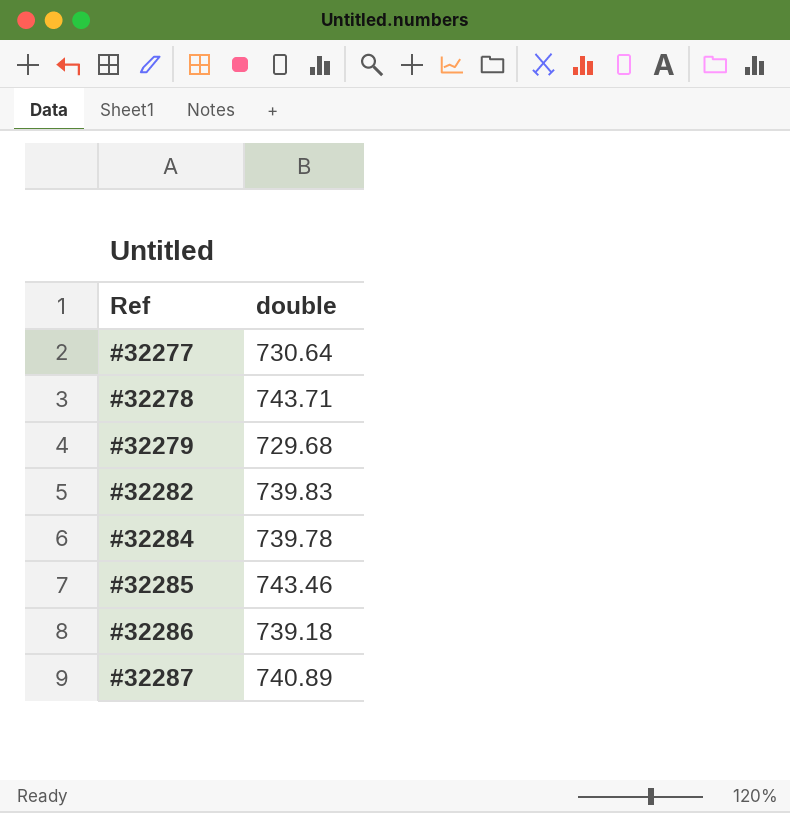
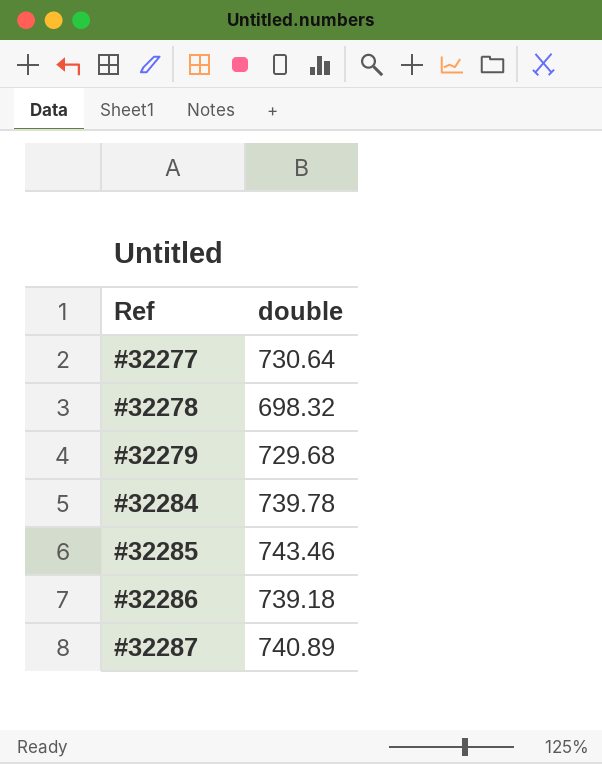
row #32282: 739.83 -> none
#32278 | double: 743.71 -> 698.32

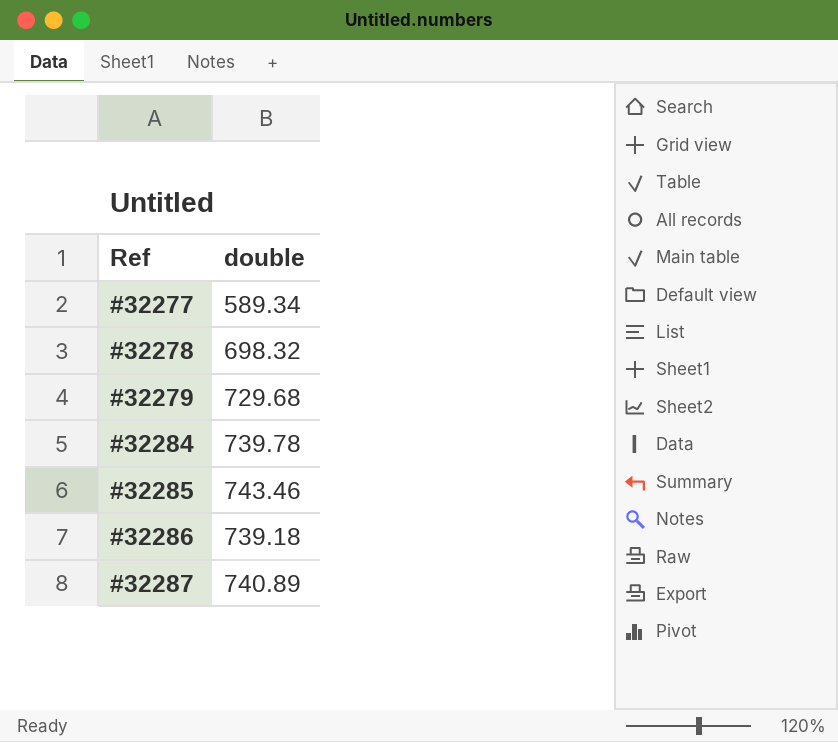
#32277 | double: 730.64 -> 589.34

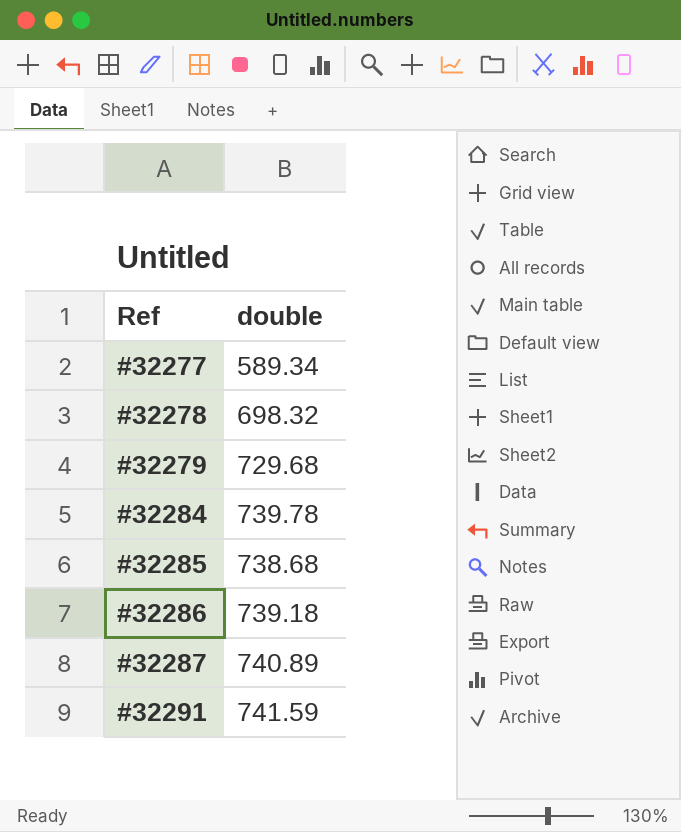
#32285 | double: 743.46 -> 738.68
row #32291: none -> 741.59

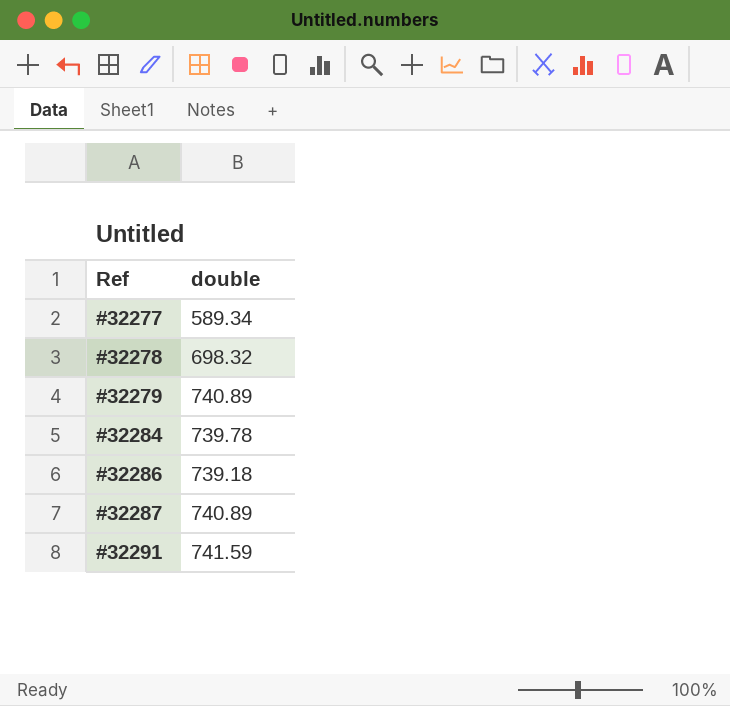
row #32285: 738.68 -> none
#32279 | double: 729.68 -> 740.89

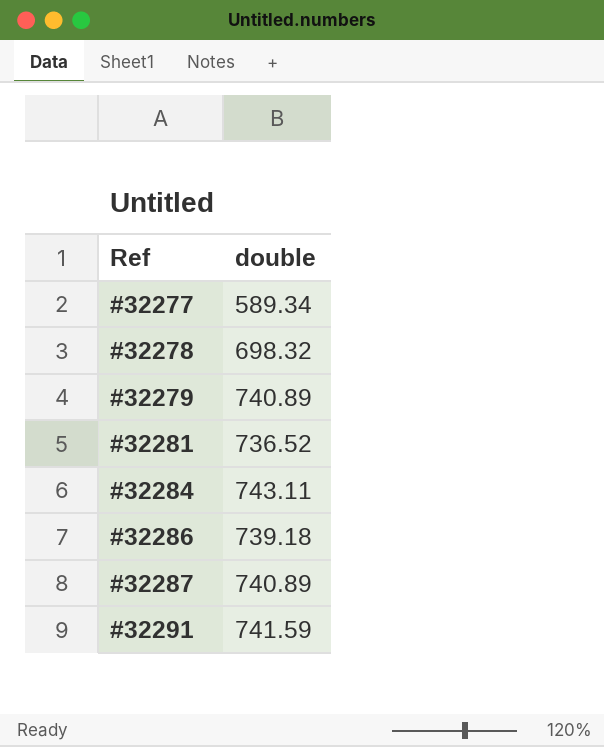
row #32281: none -> 736.52
#32284 | double: 739.78 -> 743.11

